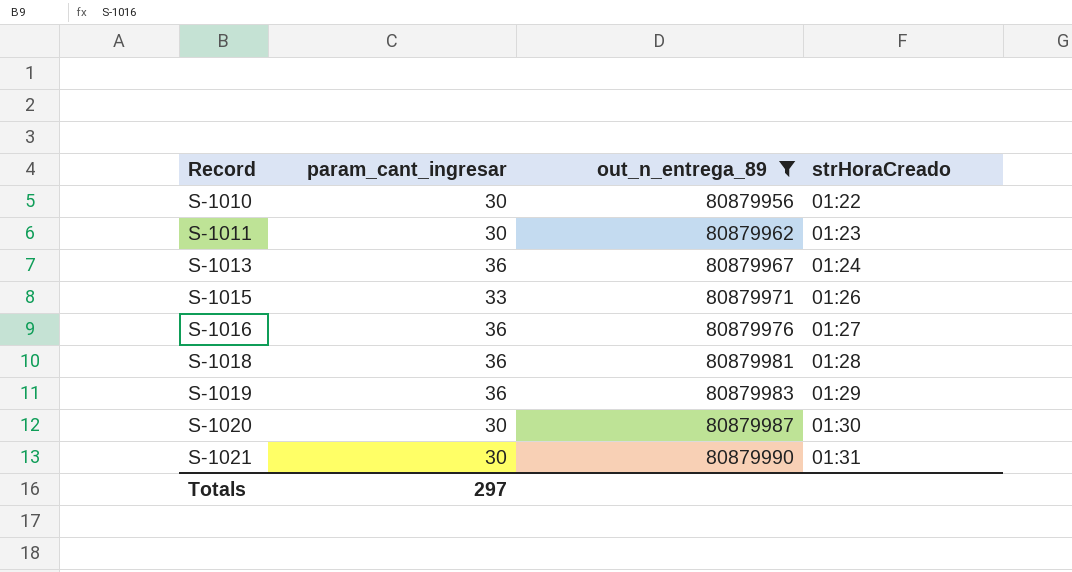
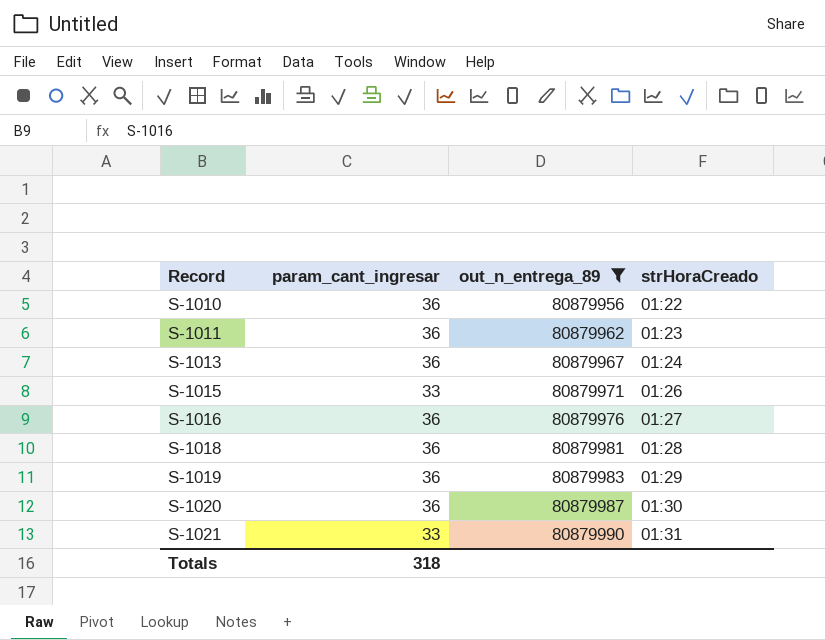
S-1010 | param_cant_ingresar: 30 -> 36
S-1011 | param_cant_ingresar: 30 -> 36
S-1020 | param_cant_ingresar: 30 -> 36
S-1021 | param_cant_ingresar: 30 -> 33
Totals | param_cant_ingresar: 297 -> 318

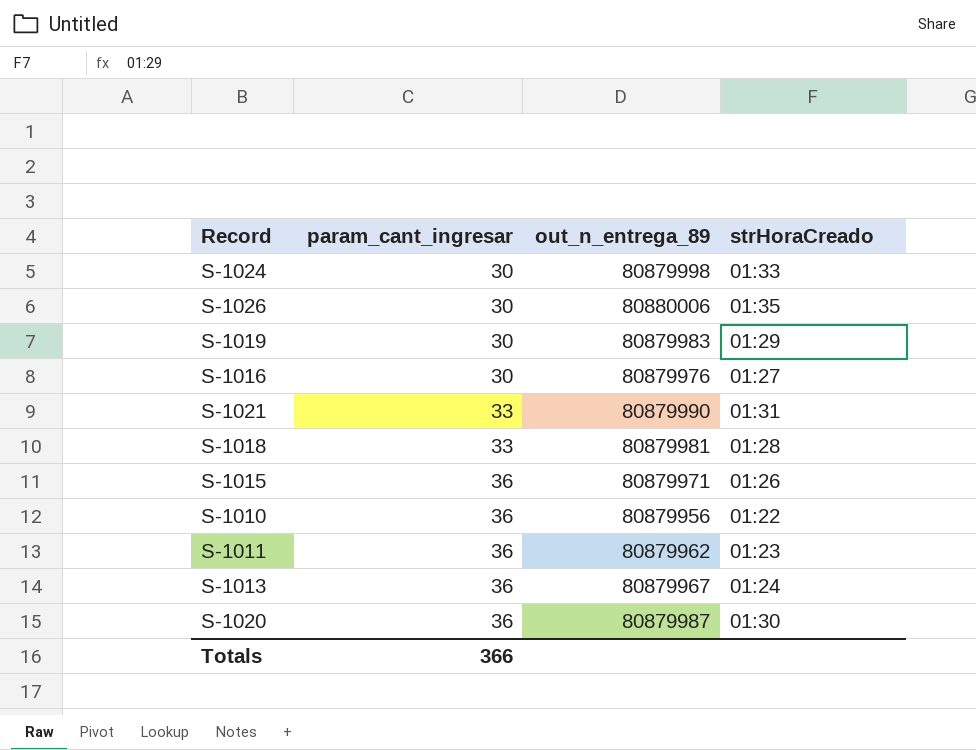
filter: out_n_entrega_89 <= 80879990 -> none
row order: Record ascending -> param_cant_ingresar ascending
S-1019 | param_cant_ingresar: 36 -> 30
S-1016 | param_cant_ingresar: 36 -> 30
S-1018 | param_cant_ingresar: 36 -> 33
S-1015 | param_cant_ingresar: 33 -> 36
Totals | param_cant_ingresar: 318 -> 366

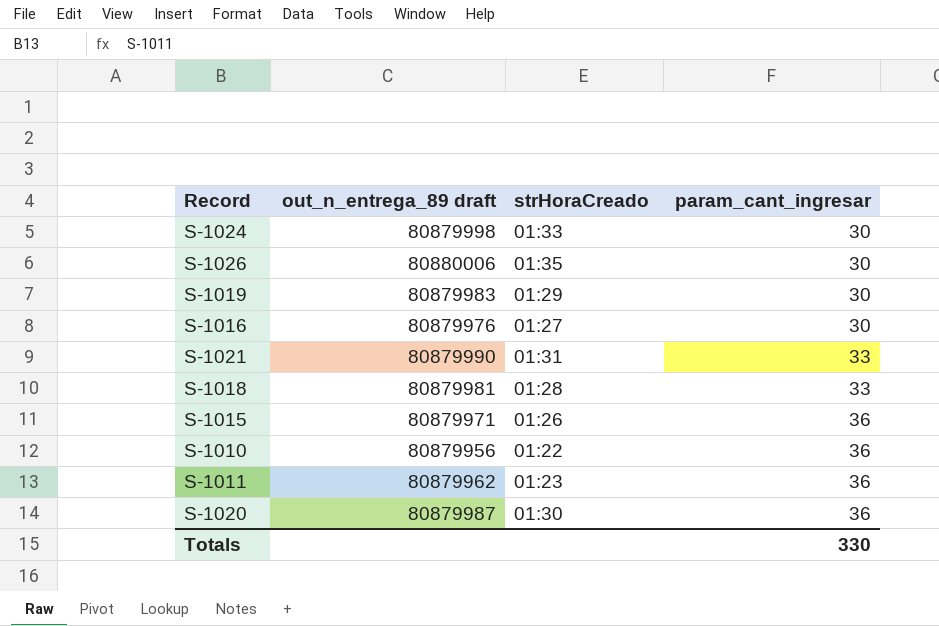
column name: out_n_entrega_89 -> out_n_entrega_89 draft
column param_cant_ingresar | position: 2 -> 4
row S-1013: 36 | 80879967 | 01:24 -> none
Totals | param_cant_ingresar: 366 -> 330

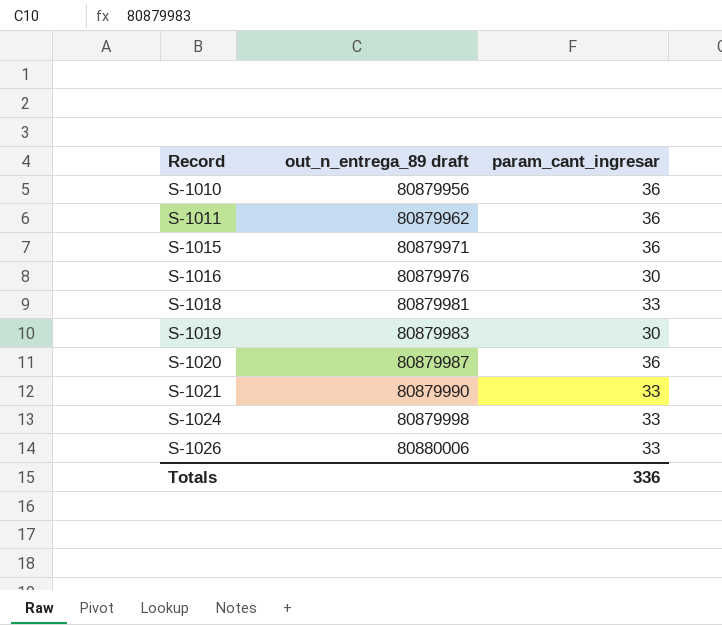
row order: param_cant_ingresar ascending -> Record ascending
column strHoraCreado | position: 3 -> none
S-1024 | param_cant_ingresar: 30 -> 33
S-1026 | param_cant_ingresar: 30 -> 33
Totals | param_cant_ingresar: 330 -> 336

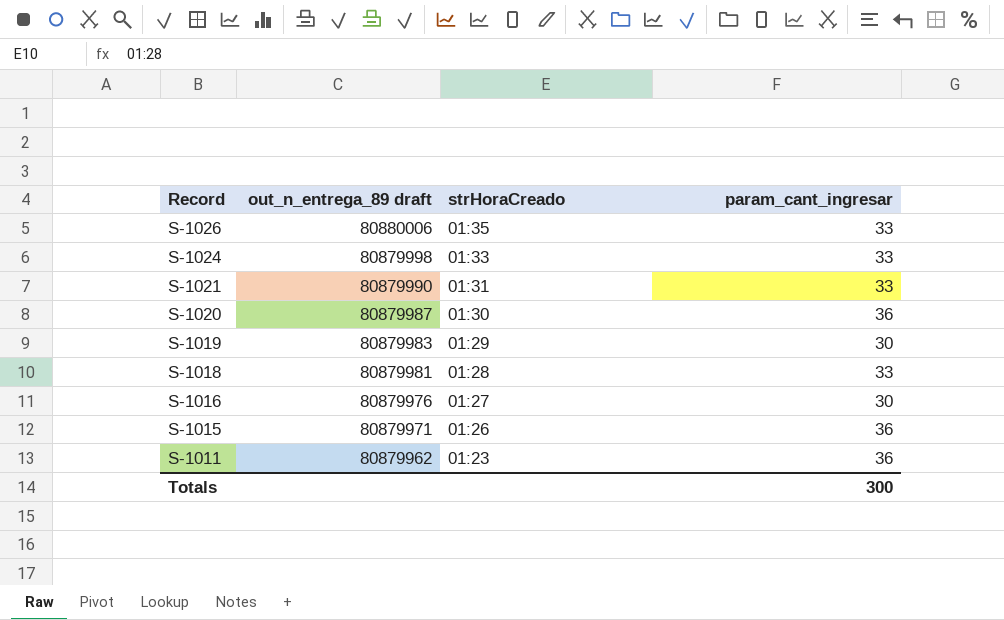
row order: Record ascending -> Record descending
column strHoraCreado | position: none -> 3
row S-1010: 80879956 | 36 -> none
Totals | param_cant_ingresar: 336 -> 300

